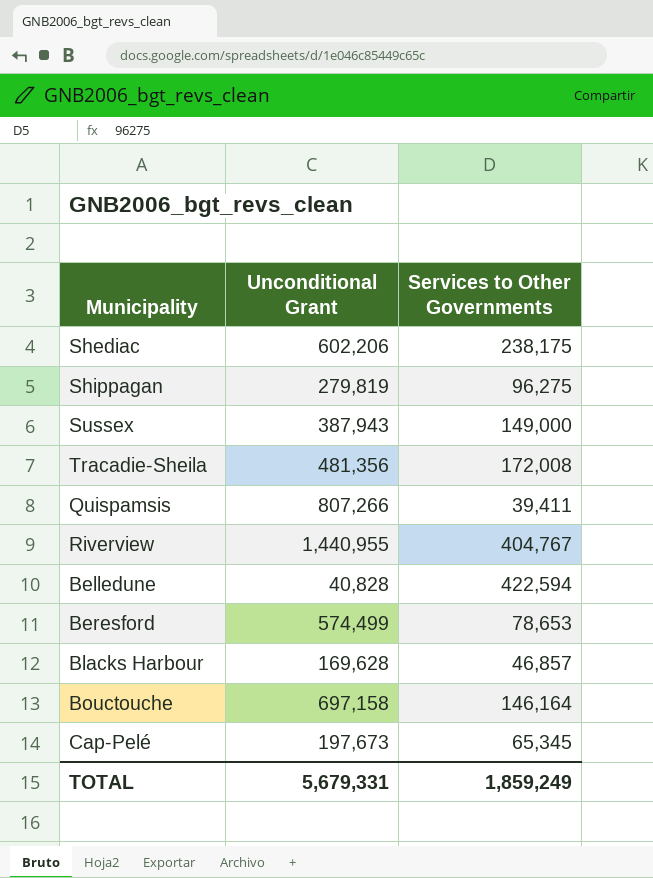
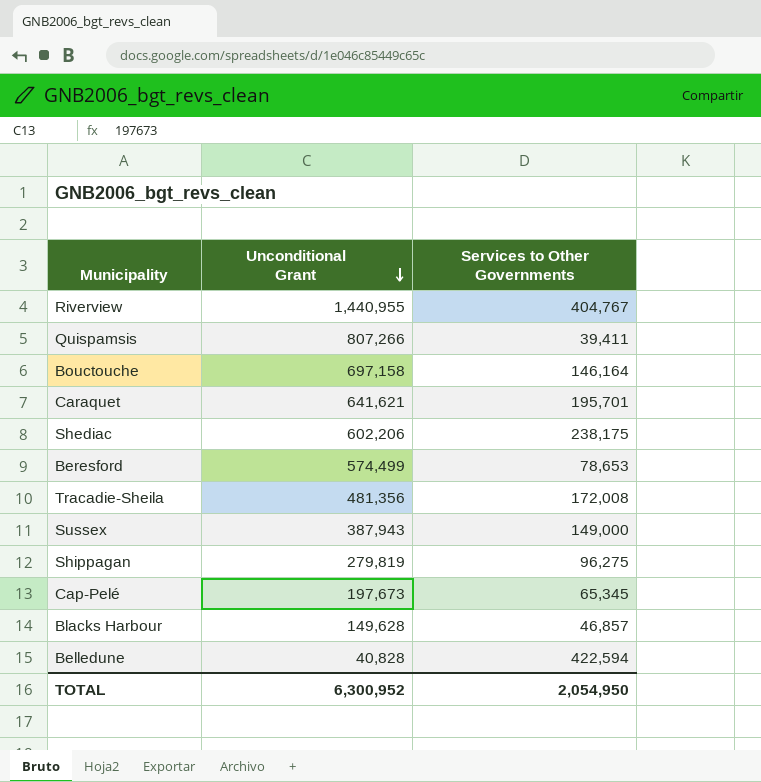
row order: none -> Unconditional Grant descending
row Caraquet: none -> 641,621 | 195,701
Blacks Harbour | Unconditional Grant: 169,628 -> 149,628
TOTAL | Unconditional Grant: 5,679,331 -> 6,300,952
TOTAL | Services to Other Governments: 1,859,249 -> 2,054,950

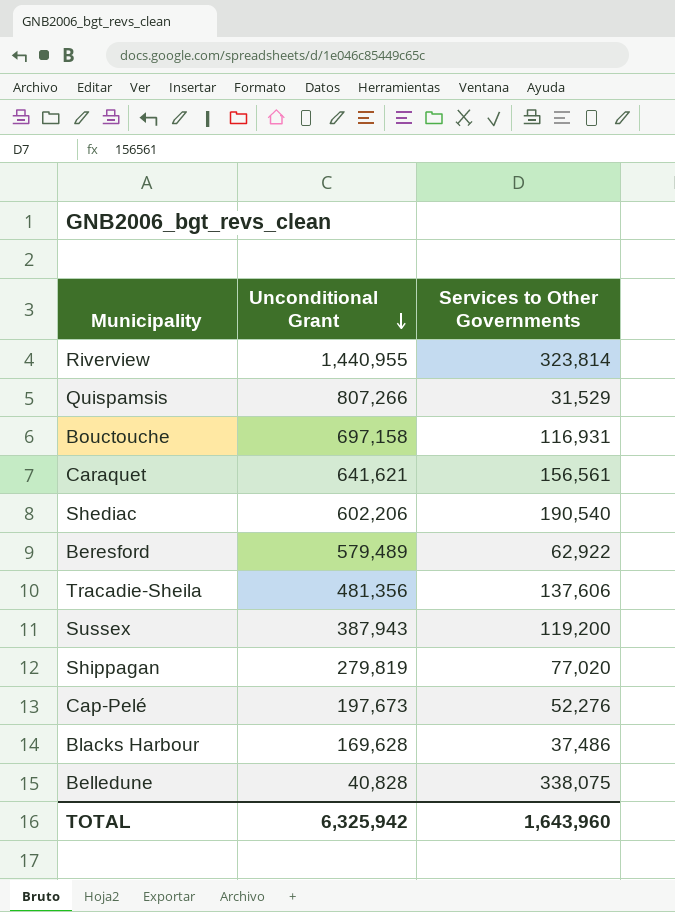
Riverview | Services to Other Governments: 404,767 -> 323,814
Quispamsis | Services to Other Governments: 39,411 -> 31,529
Bouctouche | Services to Other Governments: 146,164 -> 116,931
Caraquet | Services to Other Governments: 195,701 -> 156,561
Shediac | Services to Other Governments: 238,175 -> 190,540
Beresford | Unconditional Grant: 574,499 -> 579,489
Beresford | Services to Other Governments: 78,653 -> 62,922
Tracadie-Sheila | Services to Other Governments: 172,008 -> 137,606
Sussex | Services to Other Governments: 149,000 -> 119,200
Shippagan | Services to Other Governments: 96,275 -> 77,020
Cap-Pelé | Services to Other Governments: 65,345 -> 52,276
Blacks Harbour | Unconditional Grant: 149,628 -> 169,628
Blacks Harbour | Services to Other Governments: 46,857 -> 37,486
Belledune | Services to Other Governments: 422,594 -> 338,075
TOTAL | Unconditional Grant: 6,300,952 -> 6,325,942
TOTAL | Services to Other Governments: 2,054,950 -> 1,643,960

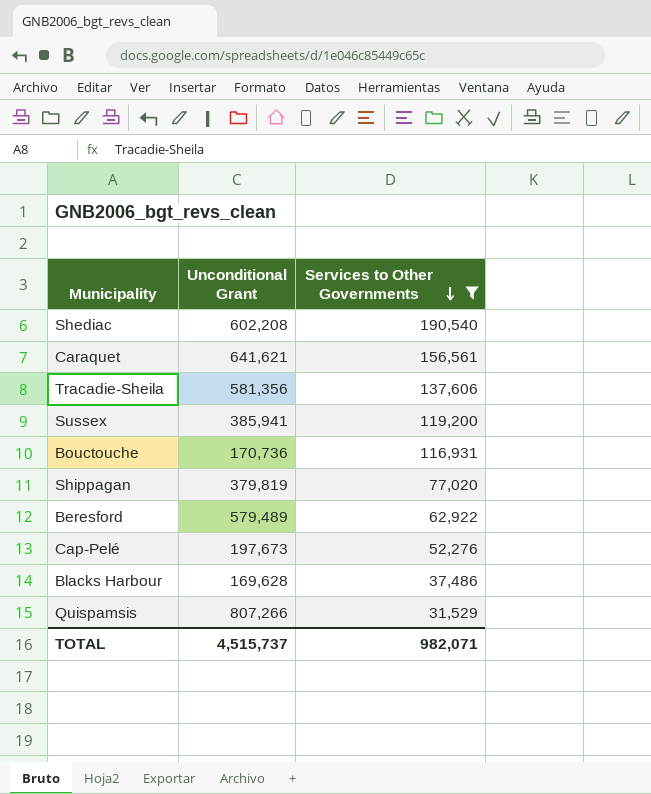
filter: none -> Services to Other Governments <= 190,540
row order: Unconditional Grant descending -> Services to Other Governments descending
Shediac | Unconditional Grant: 602,206 -> 602,208
Tracadie-Sheila | Unconditional Grant: 481,356 -> 581,356
Sussex | Unconditional Grant: 387,943 -> 385,941
Bouctouche | Unconditional Grant: 697,158 -> 170,736
Shippagan | Unconditional Grant: 279,819 -> 379,819
TOTAL | Unconditional Grant: 6,325,942 -> 4,515,737
TOTAL | Services to Other Governments: 1,643,960 -> 982,071

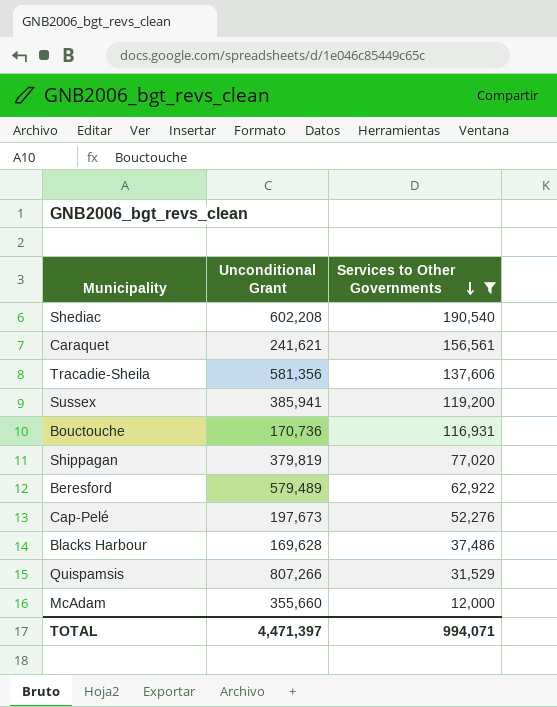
Caraquet | Unconditional Grant: 641,621 -> 241,621
row McAdam: none -> 355,660 | 12,000
TOTAL | Unconditional Grant: 4,515,737 -> 4,471,397
TOTAL | Services to Other Governments: 982,071 -> 994,071

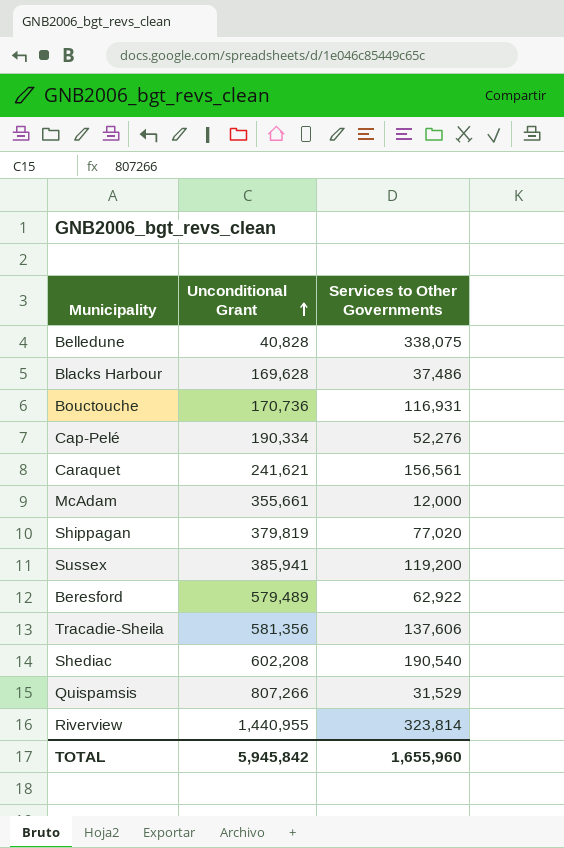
filter: Services to Other Governments <= 190,540 -> none
row order: Services to Other Governments descending -> Unconditional Grant ascending
Cap-Pelé | Unconditional Grant: 197,673 -> 190,334
McAdam | Unconditional Grant: 355,660 -> 355,661
TOTAL | Unconditional Grant: 4,471,397 -> 5,945,842
TOTAL | Services to Other Governments: 994,071 -> 1,655,960

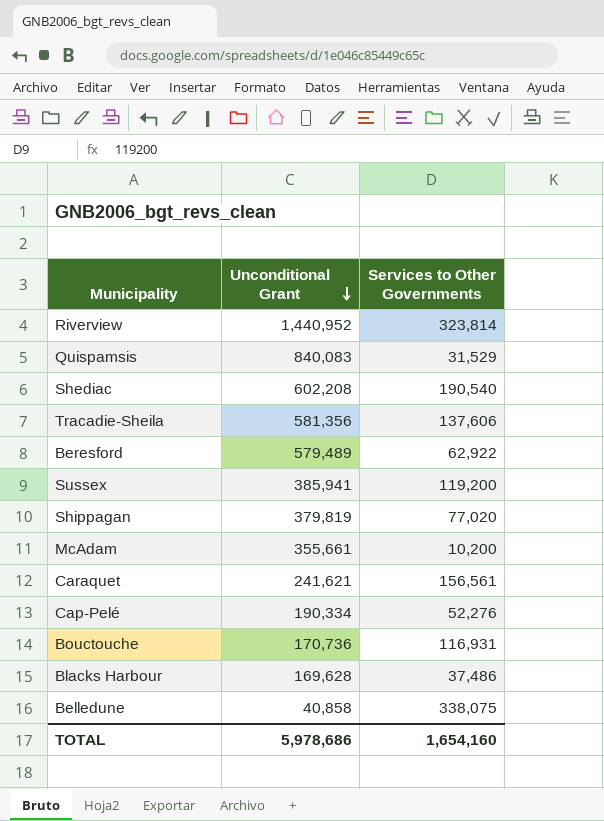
row order: Unconditional Grant ascending -> Unconditional Grant descending
Riverview | Unconditional Grant: 1,440,955 -> 1,440,952
Quispamsis | Unconditional Grant: 807,266 -> 840,083
McAdam | Services to Other Governments: 12,000 -> 10,200
Belledune | Unconditional Grant: 40,828 -> 40,858
TOTAL | Unconditional Grant: 5,945,842 -> 5,978,686
TOTAL | Services to Other Governments: 1,655,960 -> 1,654,160

